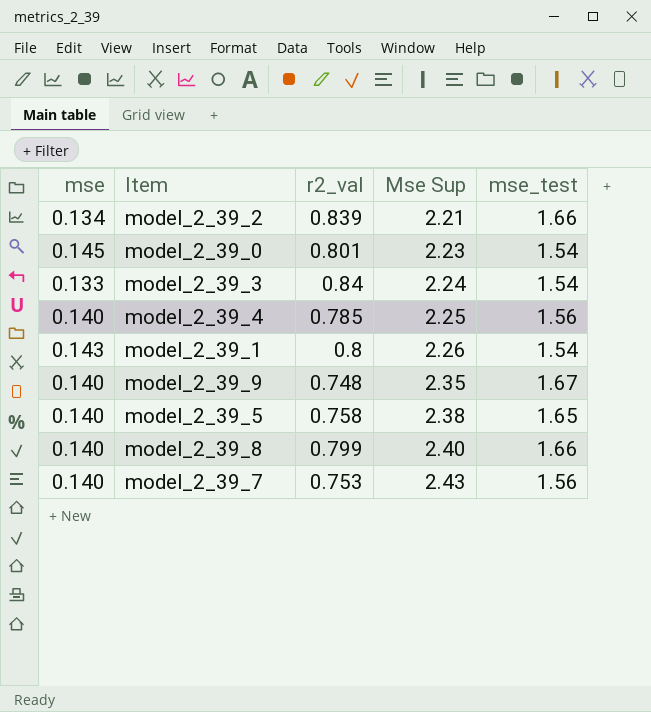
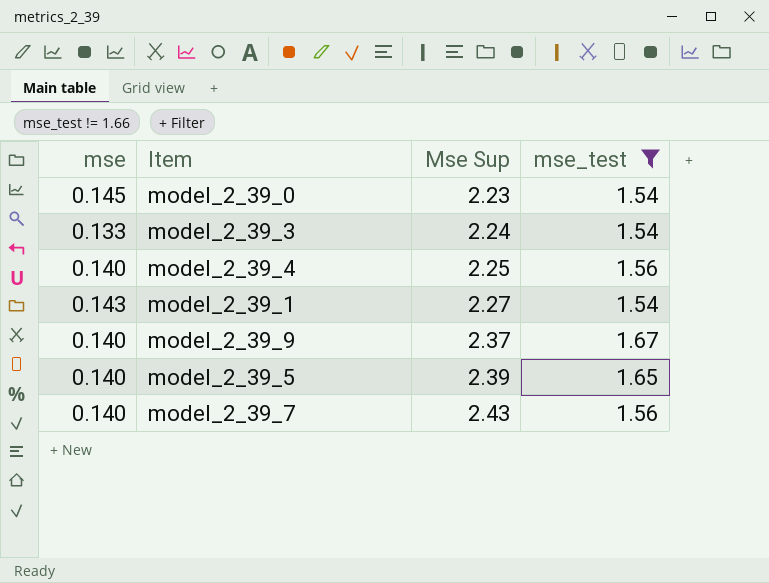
filter: none -> mse_test != 1.66
column r2_val | position: 3 -> none
model_2_39_1 | Mse Sup: 2.26 -> 2.27
model_2_39_9 | Mse Sup: 2.35 -> 2.37
model_2_39_5 | Mse Sup: 2.38 -> 2.39

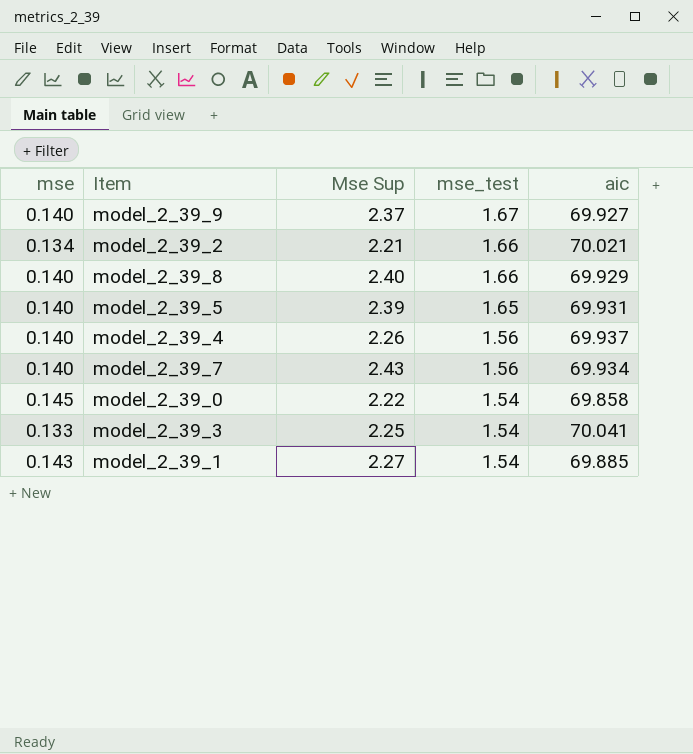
filter: mse_test != 1.66 -> none
row order: Mse Sup ascending -> mse_test descending
column aic | position: none -> 5
model_2_39_4 | Mse Sup: 2.25 -> 2.26
model_2_39_0 | Mse Sup: 2.23 -> 2.22
model_2_39_3 | Mse Sup: 2.24 -> 2.25

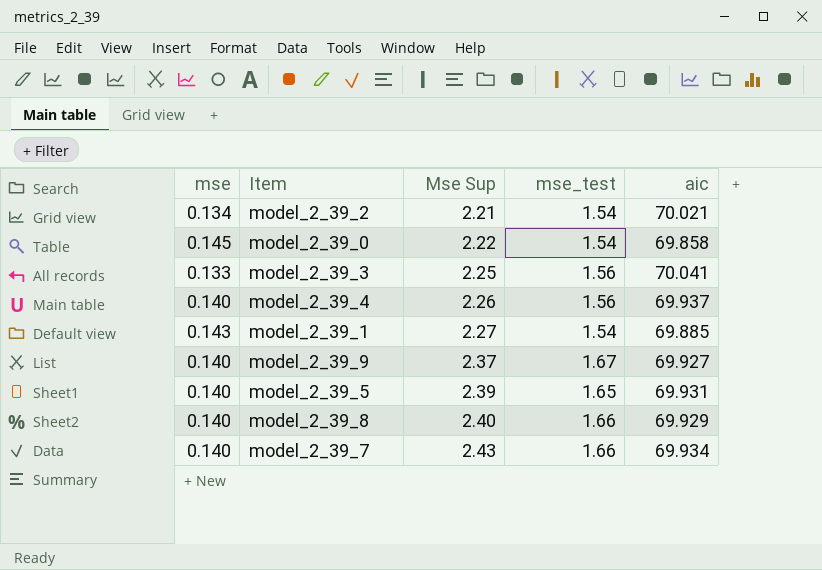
row order: mse_test descending -> Mse Sup ascending
model_2_39_2 | mse_test: 1.66 -> 1.54
model_2_39_3 | mse_test: 1.54 -> 1.56
model_2_39_7 | mse_test: 1.56 -> 1.66

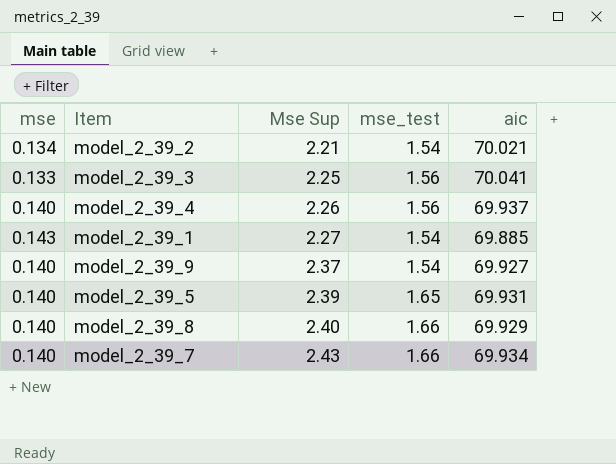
row model_2_39_0: 0.145 | 2.22 | 1.54 | 69.858 -> none
model_2_39_9 | mse_test: 1.67 -> 1.54

